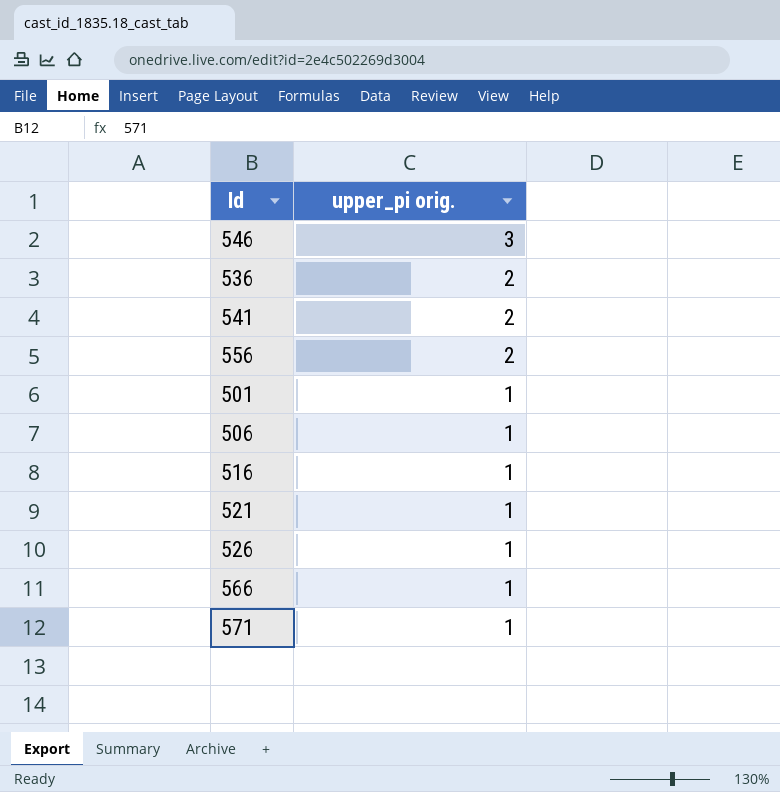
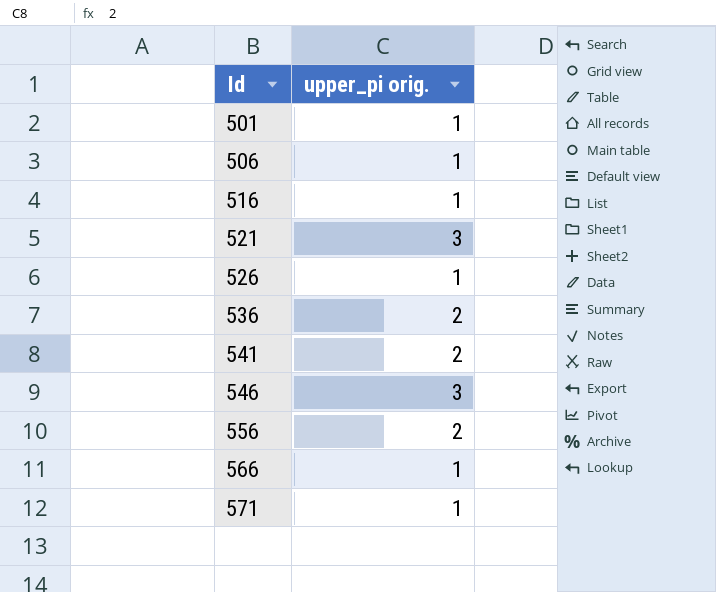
row order: upper_pi orig. descending -> Id ascending
521 | upper_pi orig.: 1 -> 3

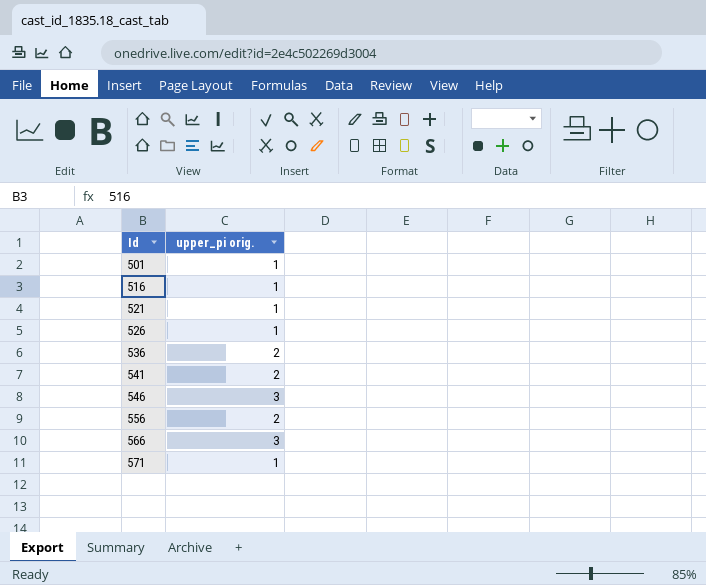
row 506: 1 -> none
521 | upper_pi orig.: 3 -> 1
566 | upper_pi orig.: 1 -> 3

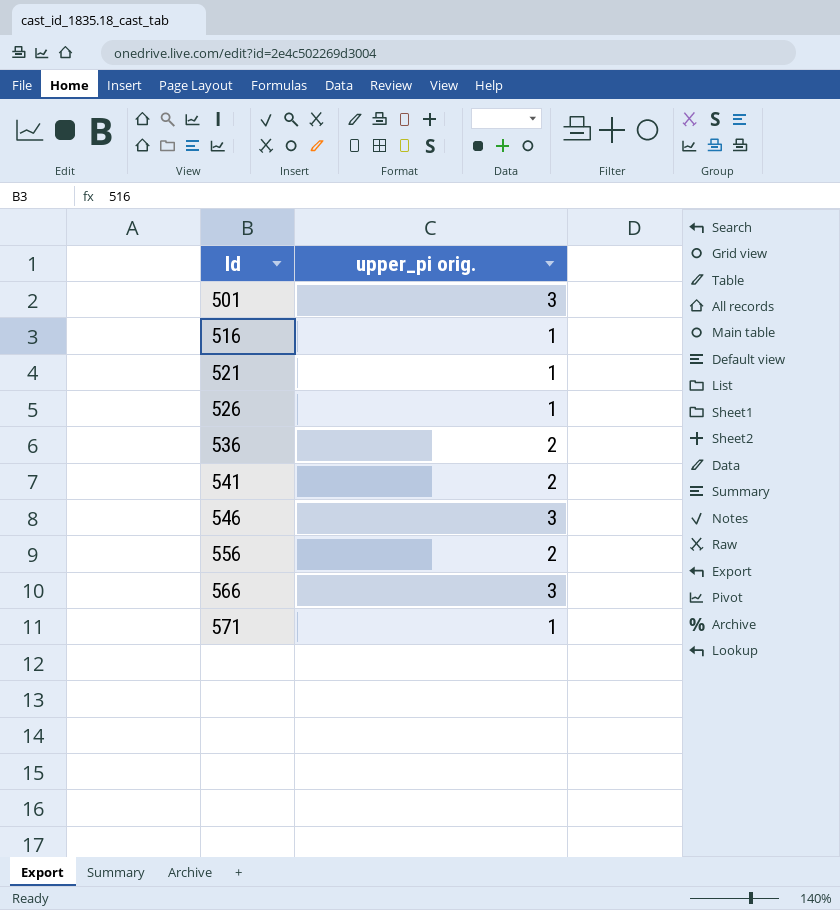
501 | upper_pi orig.: 1 -> 3

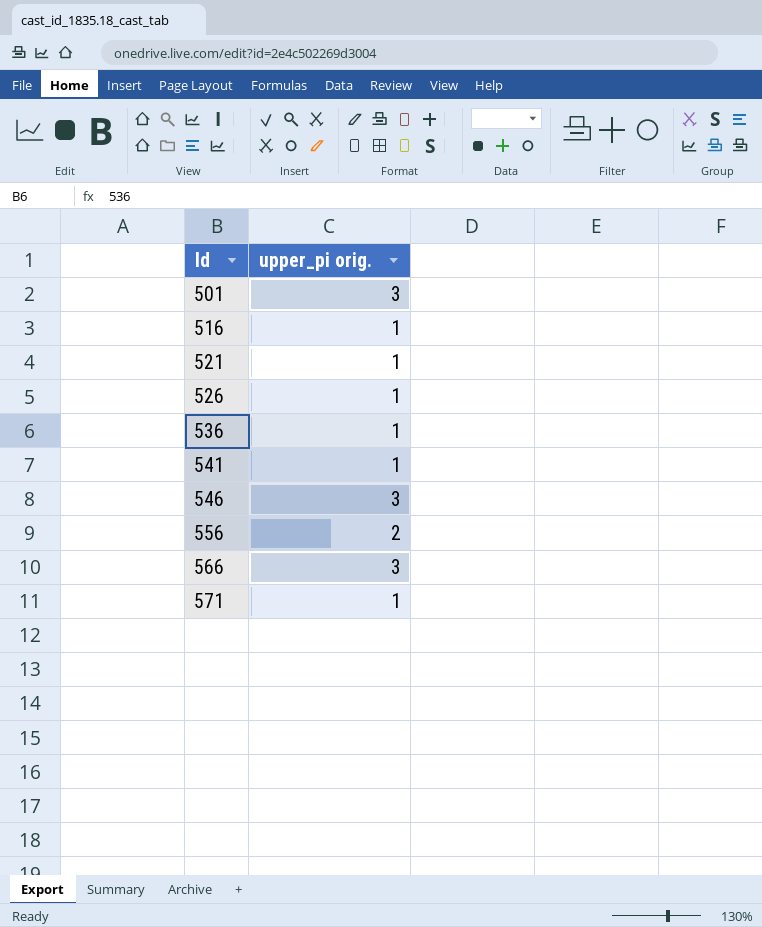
536 | upper_pi orig.: 2 -> 1
541 | upper_pi orig.: 2 -> 1

